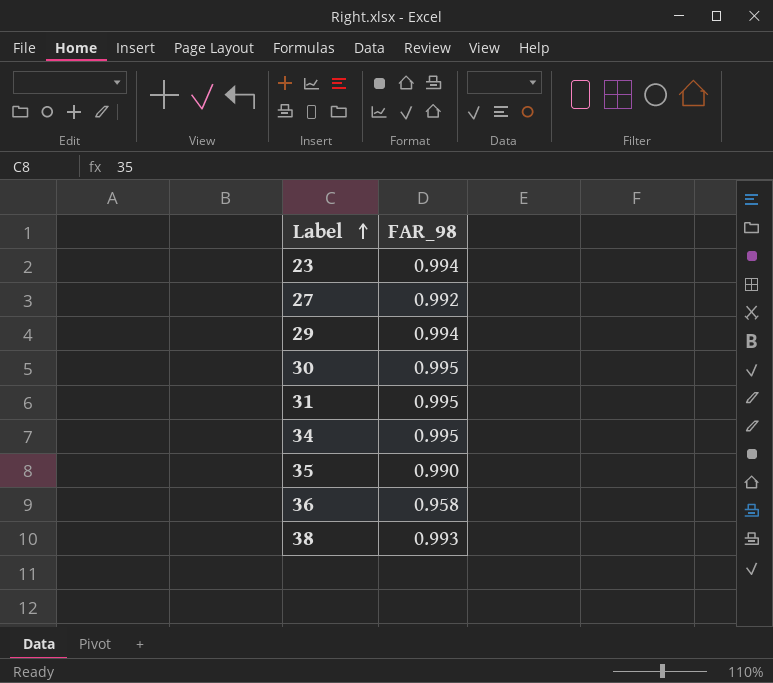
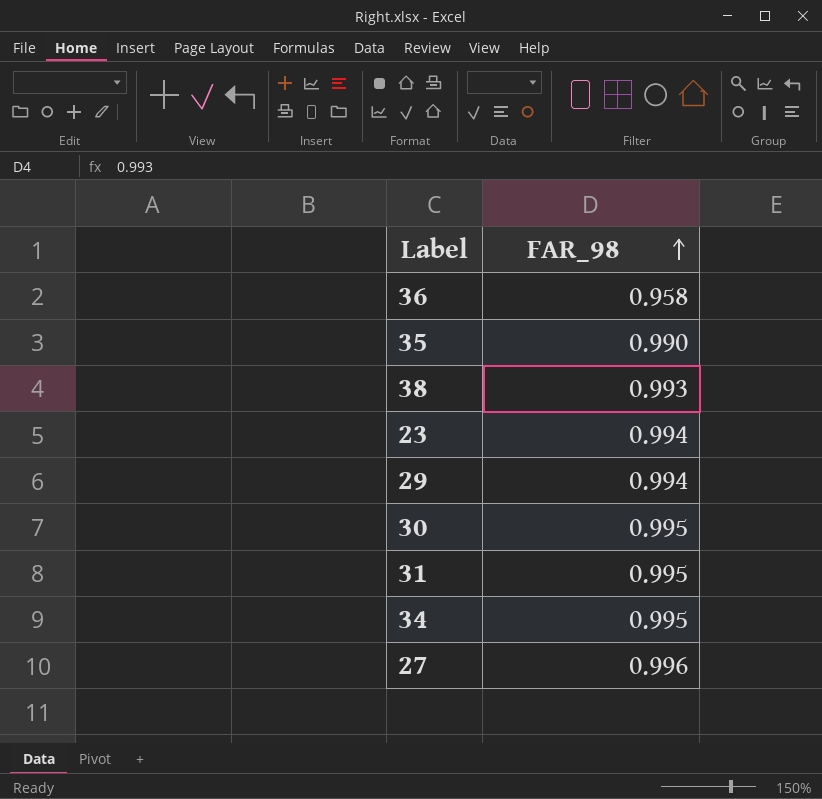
row order: Label ascending -> FAR_98 ascending
27 | FAR_98: 0.992 -> 0.996

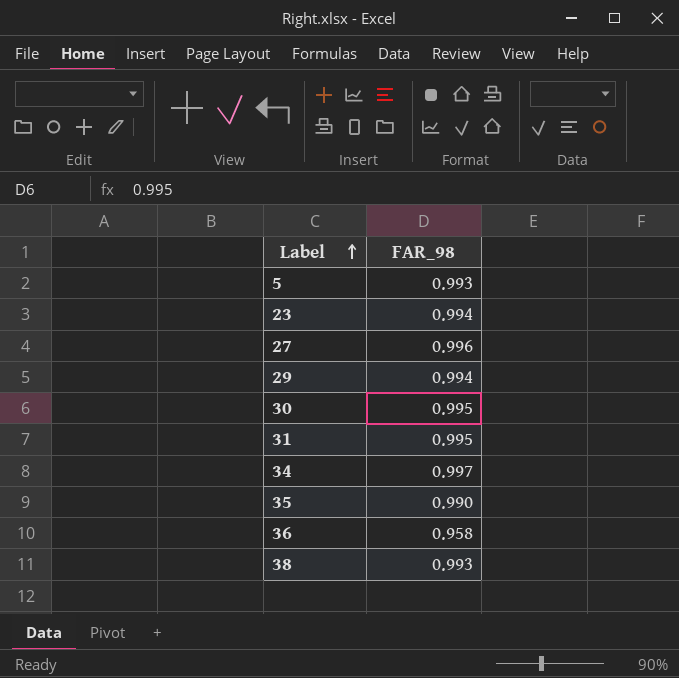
row order: FAR_98 ascending -> Label ascending
row 5: none -> 0.993
34 | FAR_98: 0.995 -> 0.997

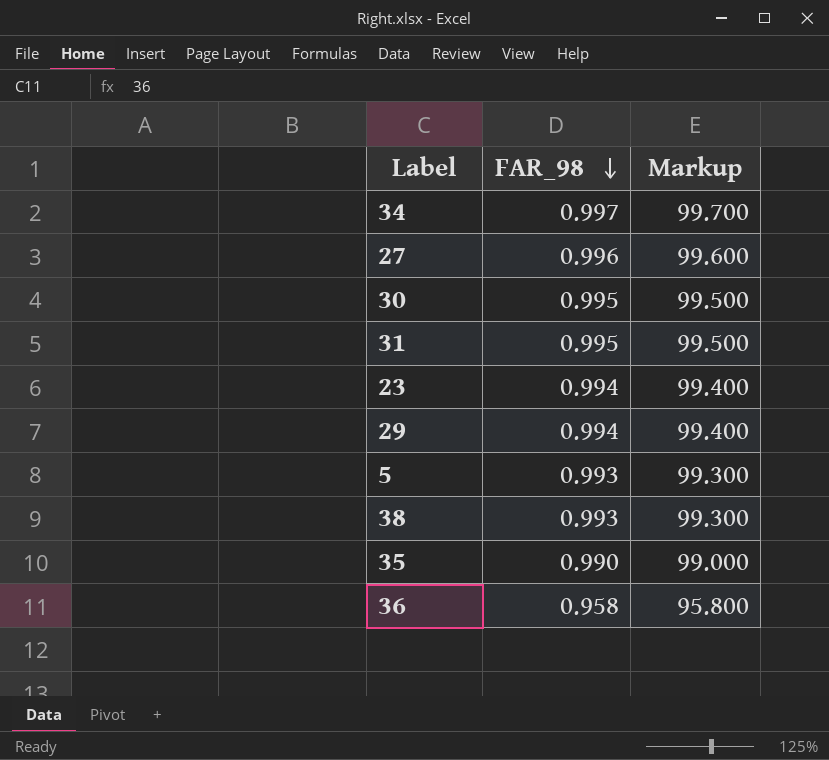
row order: Label ascending -> FAR_98 descending
column Markup | formula: none -> [FAR_98] * 100

